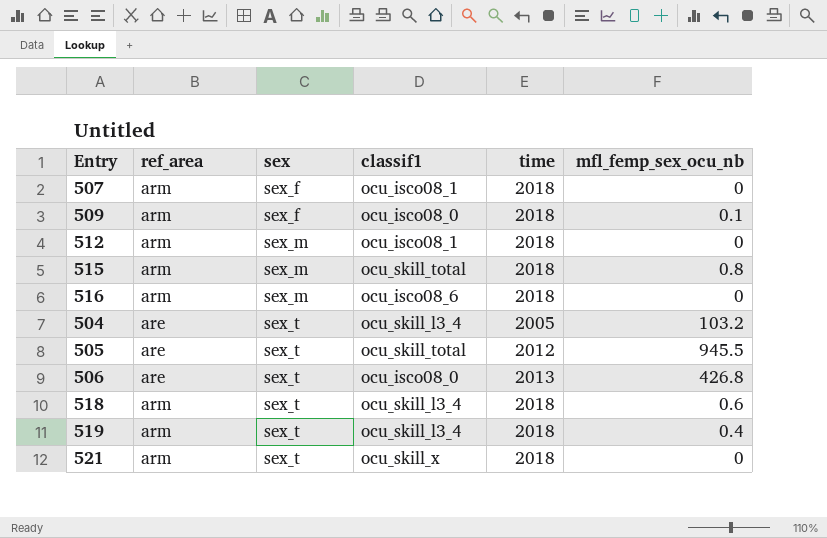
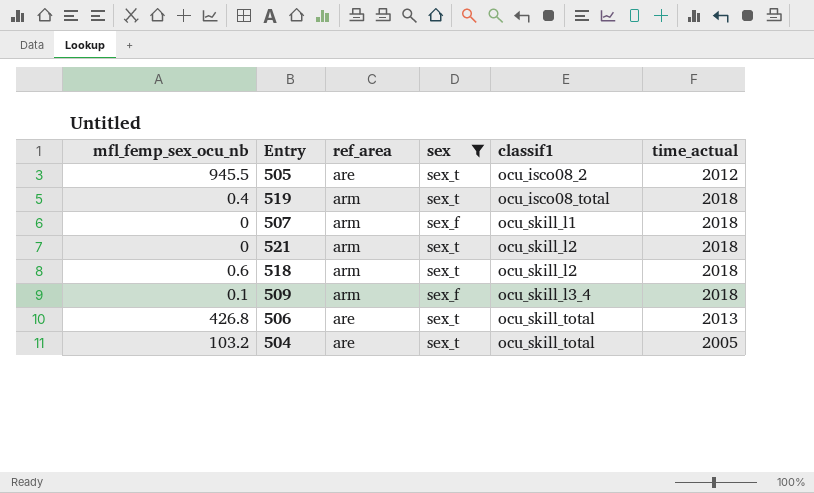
filter: none -> sex != sex_m
row order: sex ascending -> classif1 ascending
column mfl_femp_sex_ocu_nb | position: 6 -> 1
column name: time -> time_actual
505 | classif1: ocu_skill_total -> ocu_isco08_2
519 | classif1: ocu_skill_l3_4 -> ocu_isco08_total
507 | classif1: ocu_isco08_1 -> ocu_skill_l1
521 | classif1: ocu_skill_x -> ocu_skill_l2
518 | classif1: ocu_skill_l3_4 -> ocu_skill_l2
509 | classif1: ocu_isco08_0 -> ocu_skill_l3_4
506 | classif1: ocu_isco08_0 -> ocu_skill_total
504 | classif1: ocu_skill_l3_4 -> ocu_skill_total

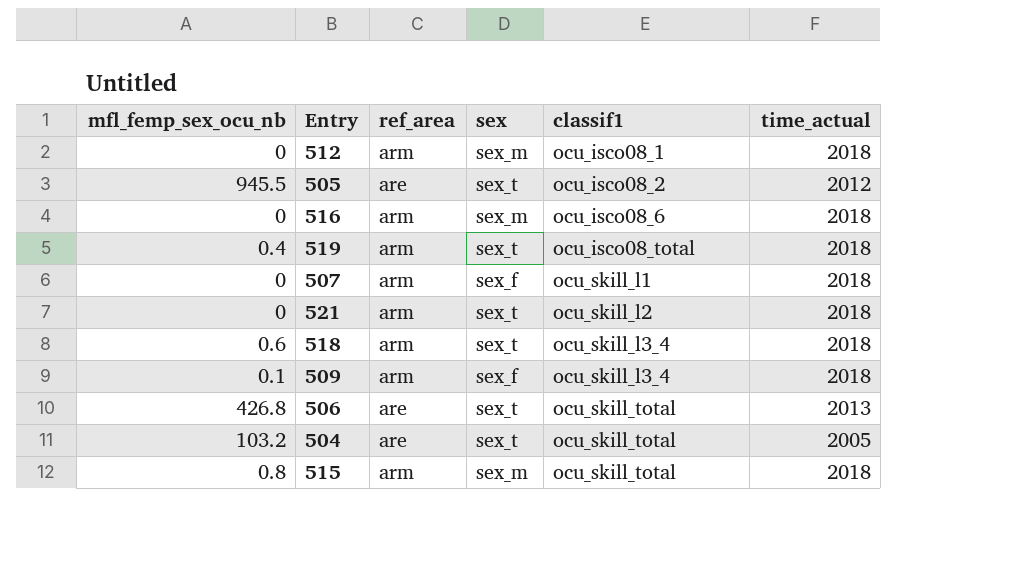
filter: sex != sex_m -> none
518 | classif1: ocu_skill_l2 -> ocu_skill_l3_4

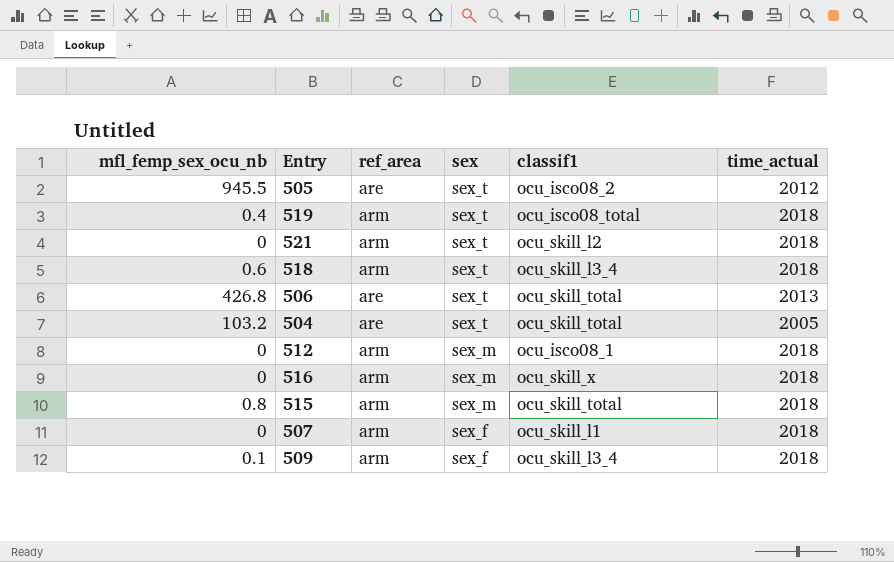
row order: classif1 ascending -> sex descending
516 | classif1: ocu_isco08_6 -> ocu_skill_x

